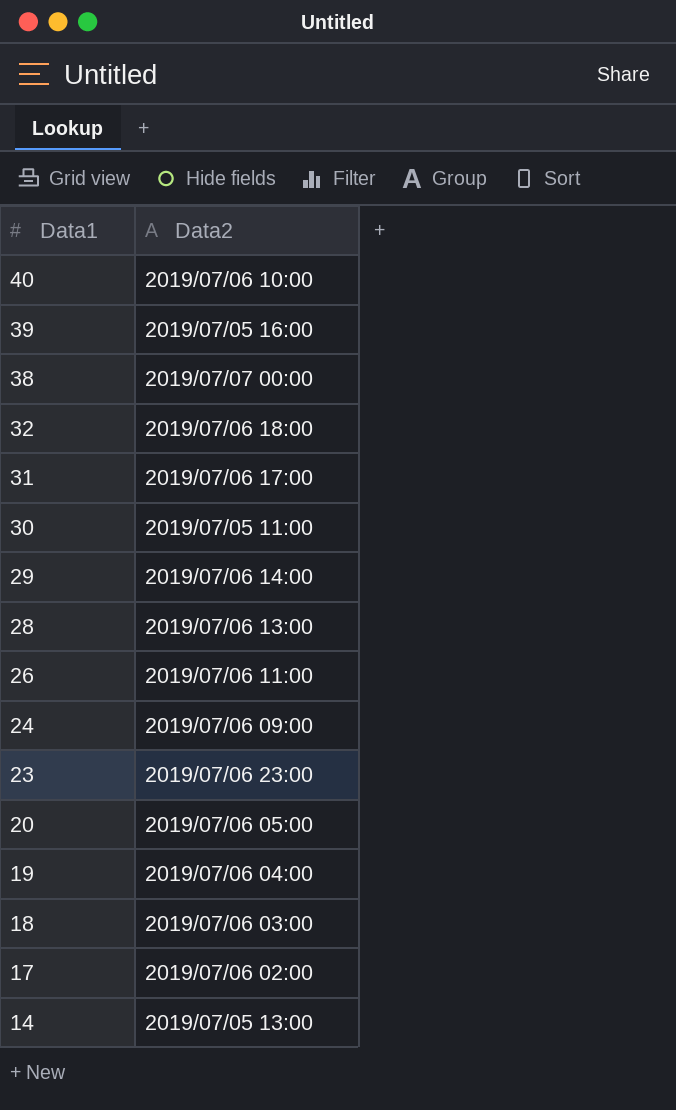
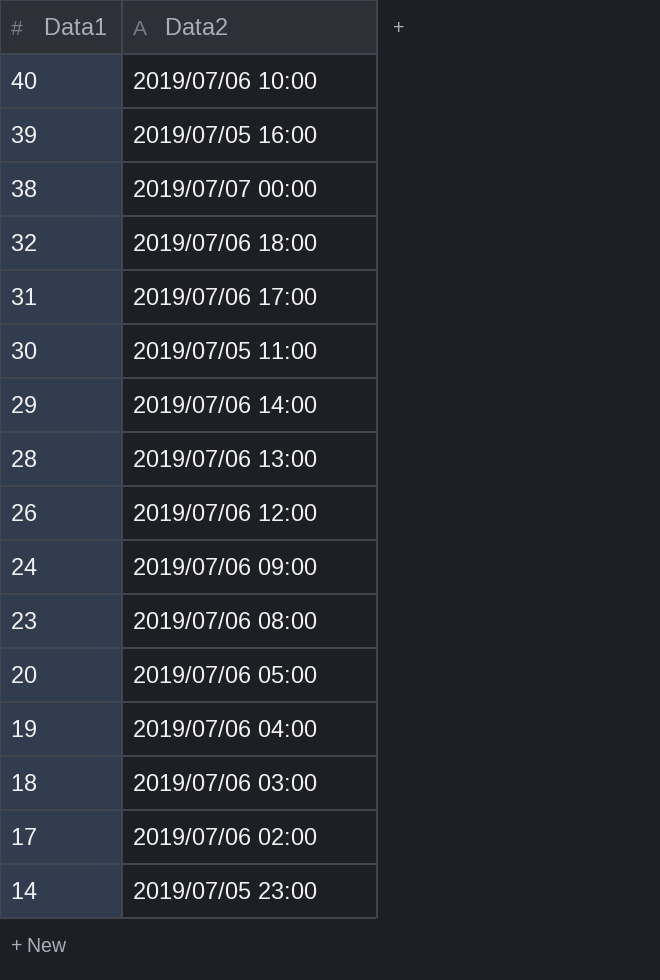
26 | Data2: 2019/07/06 11:00 -> 2019/07/06 12:00
23 | Data2: 2019/07/06 23:00 -> 2019/07/06 08:00
14 | Data2: 2019/07/05 13:00 -> 2019/07/05 23:00

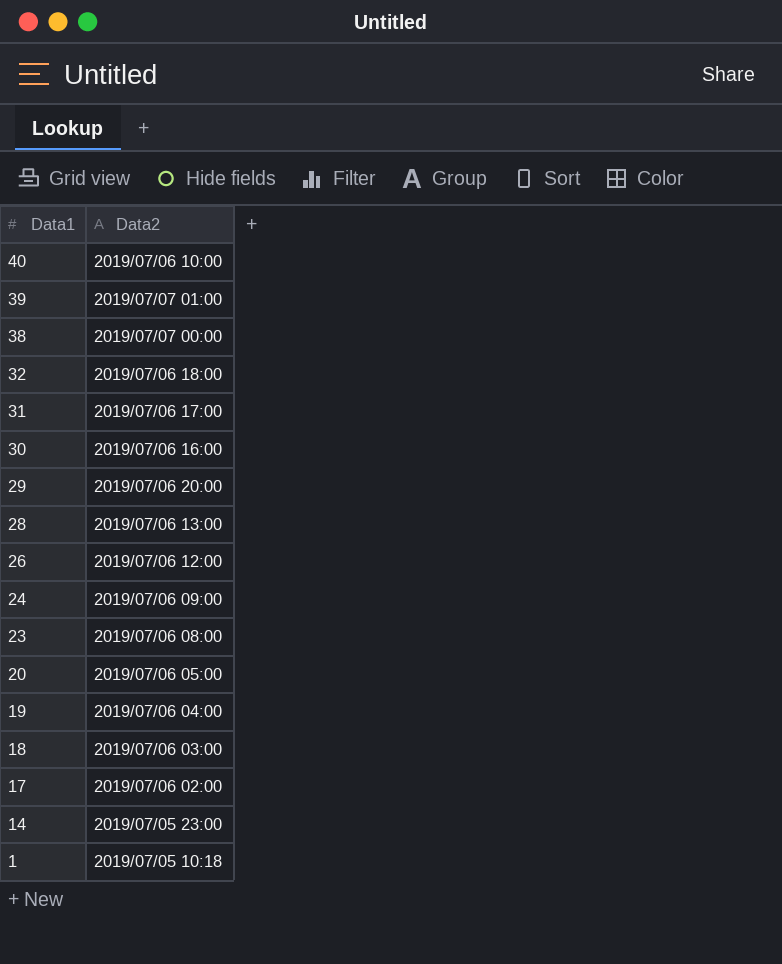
39 | Data2: 2019/07/05 16:00 -> 2019/07/07 01:00
30 | Data2: 2019/07/05 11:00 -> 2019/07/06 16:00
29 | Data2: 2019/07/06 14:00 -> 2019/07/06 20:00
row 1: none -> 2019/07/05 10:18

